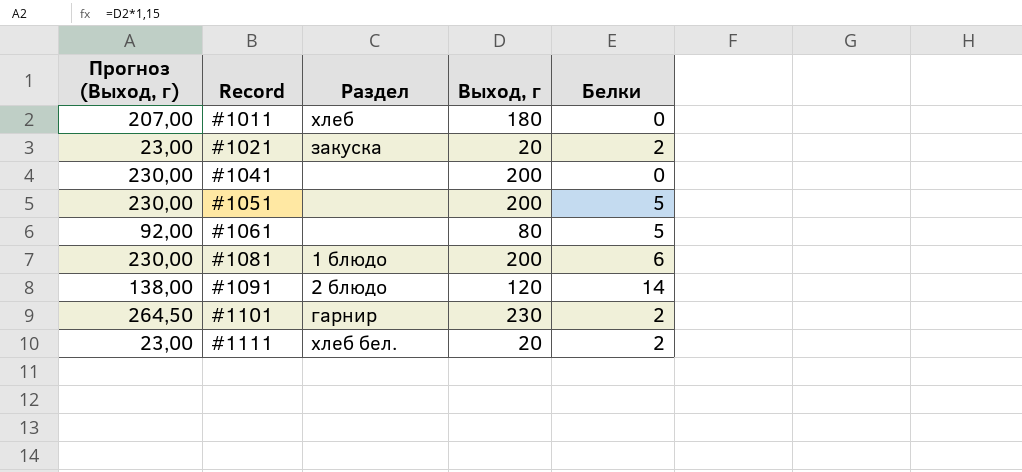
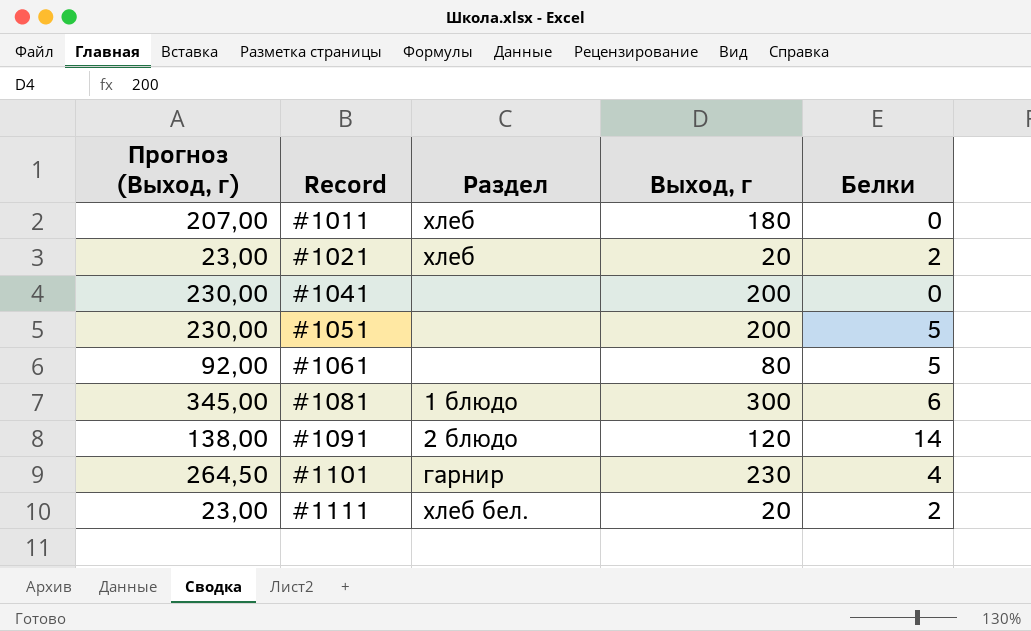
#1021 | Раздел: закуска -> хлеб
#1081 | Прогноз (Выход, г): 230,00 -> 345,00
#1081 | Выход, г: 200 -> 300
#1101 | Белки: 2 -> 4

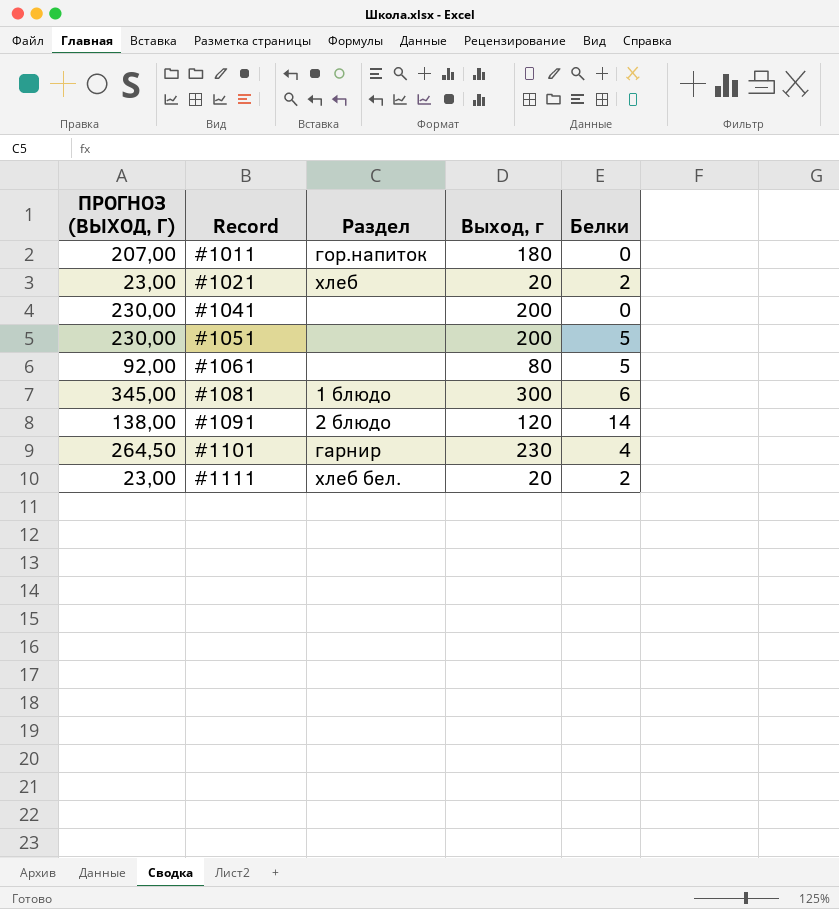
column name: Прогноз (Выход, г) -> ПРОГНОЗ (ВЫХОД, Г)
#1011 | Раздел: хлеб -> гор.напиток

